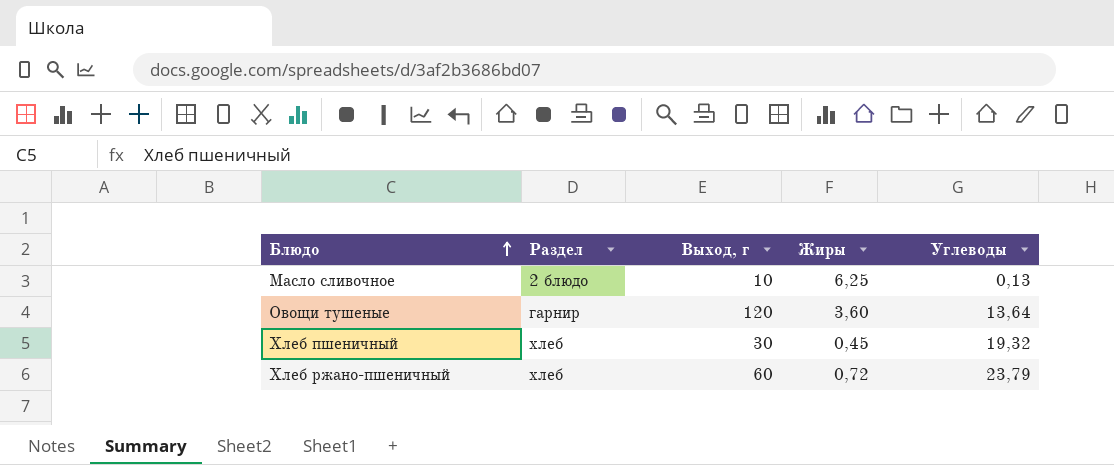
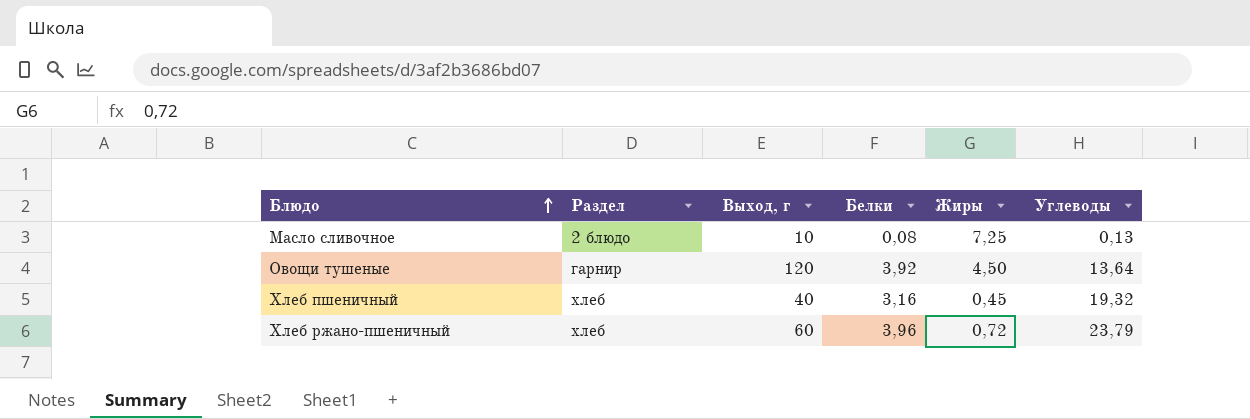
column Белки | position: none -> 4
Масло сливочное | Жиры: 6,25 -> 7,25
Овощи тушеные | Жиры: 3,60 -> 4,50
Хлеб пшеничный | Выход, г: 30 -> 40

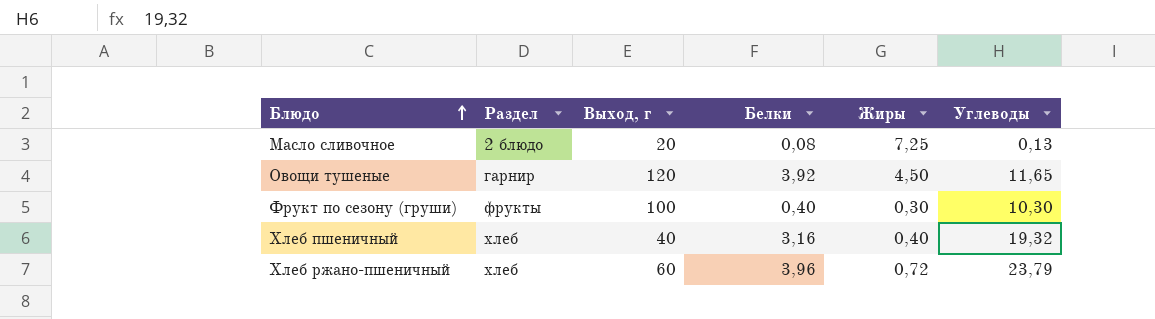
Масло сливочное | Выход, г: 10 -> 20
Овощи тушеные | Углеводы: 13,64 -> 11,65
row Фрукт по сезону (груши): none -> фрукты | 100 | 0,40 | 0,30 | 10,30
Хлеб пшеничный | Жиры: 0,45 -> 0,40

